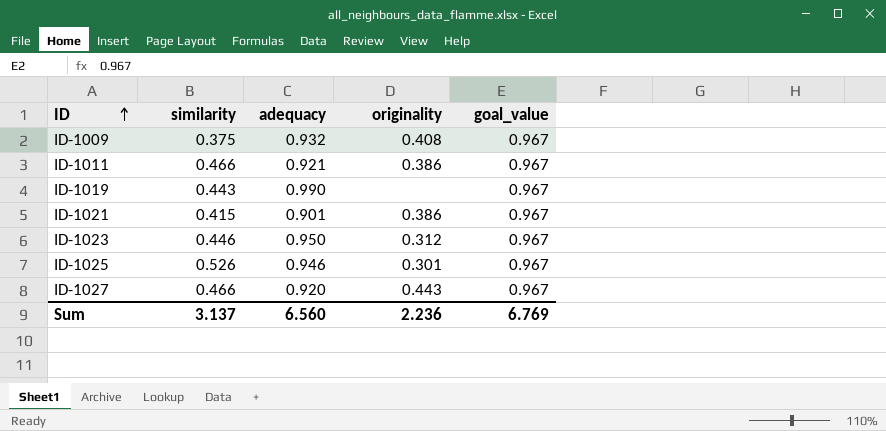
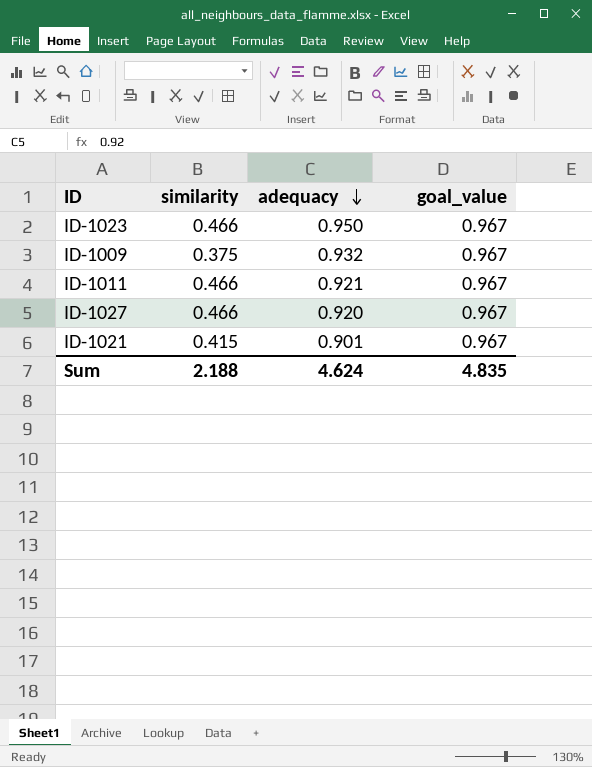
row order: ID ascending -> adequacy descending
column originality | position: 4 -> none
row ID-1019: 0.443 | 0.990 | none | 0.967 -> none
row ID-1025: 0.526 | 0.946 | 0.301 | 0.967 -> none
ID-1023 | similarity: 0.446 -> 0.466
Sum | similarity: 3.137 -> 2.188
Sum | adequacy: 6.560 -> 4.624
Sum | goal_value: 6.769 -> 4.835

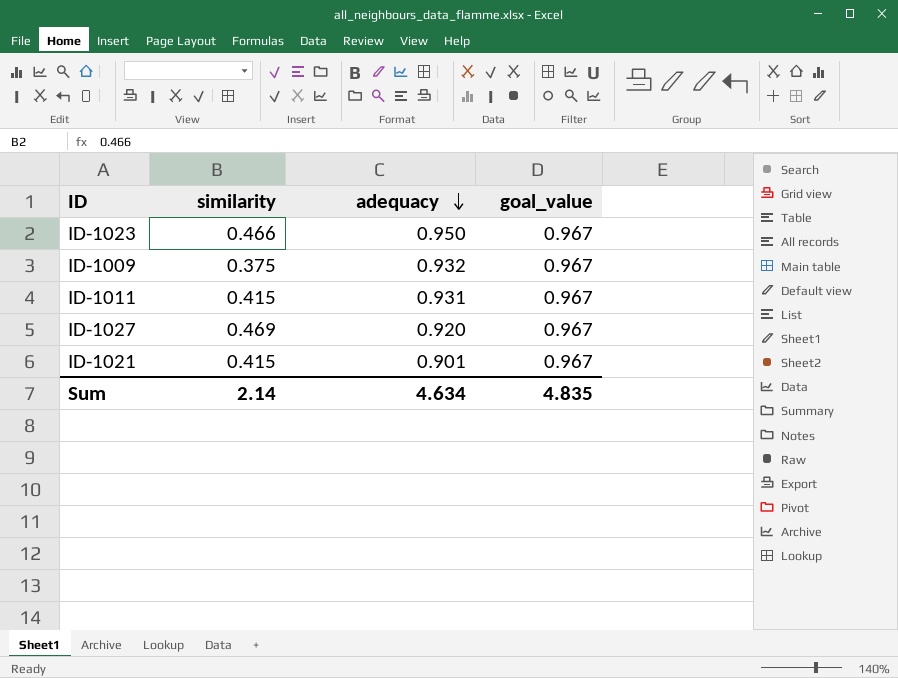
ID-1011 | similarity: 0.466 -> 0.415
ID-1011 | adequacy: 0.921 -> 0.931
ID-1027 | similarity: 0.466 -> 0.469
Sum | similarity: 2.188 -> 2.14
Sum | adequacy: 4.624 -> 4.634

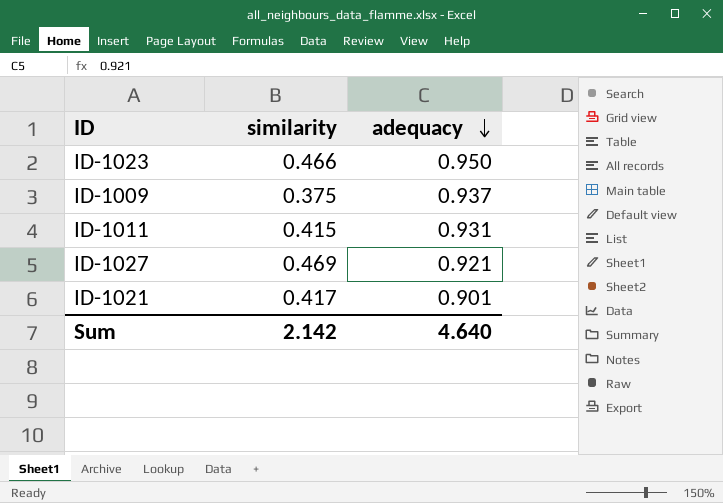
column goal_value | position: 4 -> none
ID-1009 | adequacy: 0.932 -> 0.937
ID-1027 | adequacy: 0.920 -> 0.921
ID-1021 | similarity: 0.415 -> 0.417
Sum | similarity: 2.14 -> 2.142
Sum | adequacy: 4.634 -> 4.640

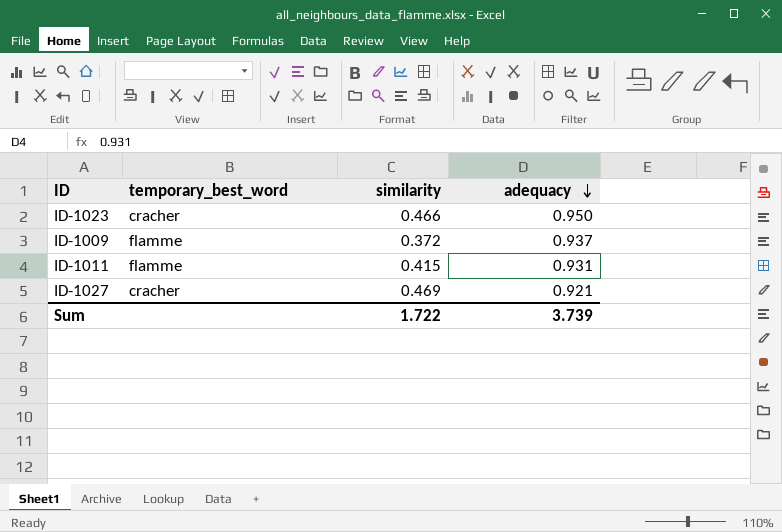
column temporary_best_word | position: none -> 2
row ID-1021: 0.417 | 0.901 -> none
ID-1009 | similarity: 0.375 -> 0.372
Sum | similarity: 2.142 -> 1.722
Sum | adequacy: 4.640 -> 3.739

